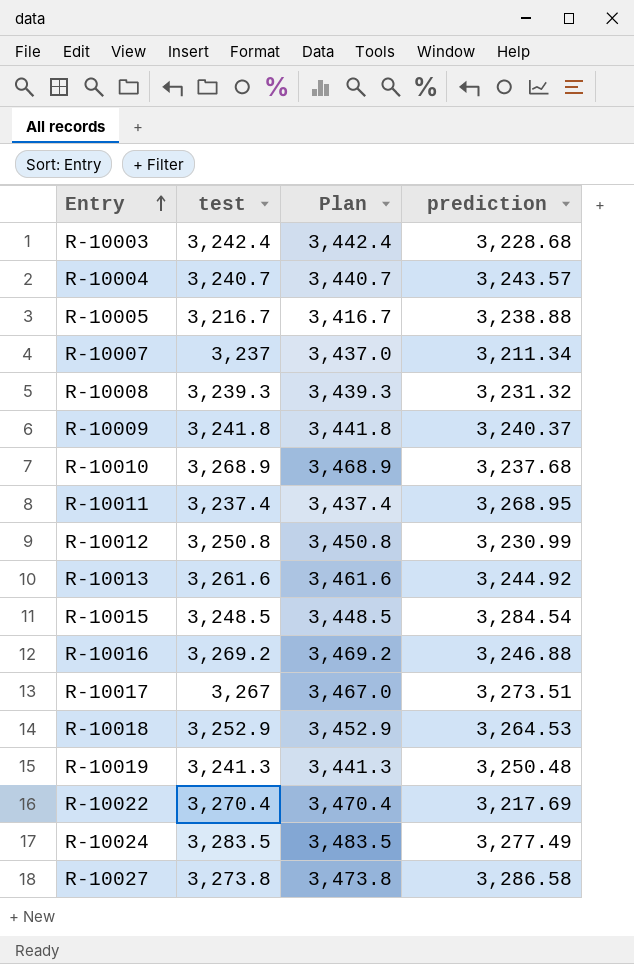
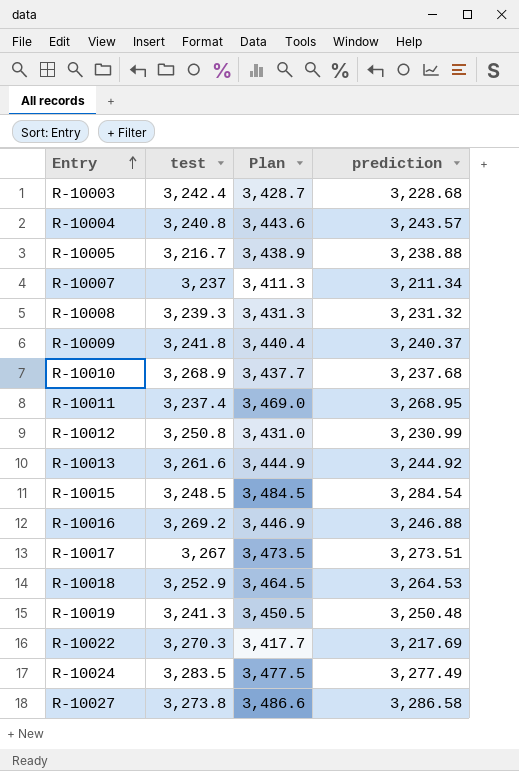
column Plan | formula: [test] + 200 -> [prediction] + 200
R-10004 | test: 3,240.7 -> 3,240.8
R-10022 | test: 3,270.4 -> 3,270.3

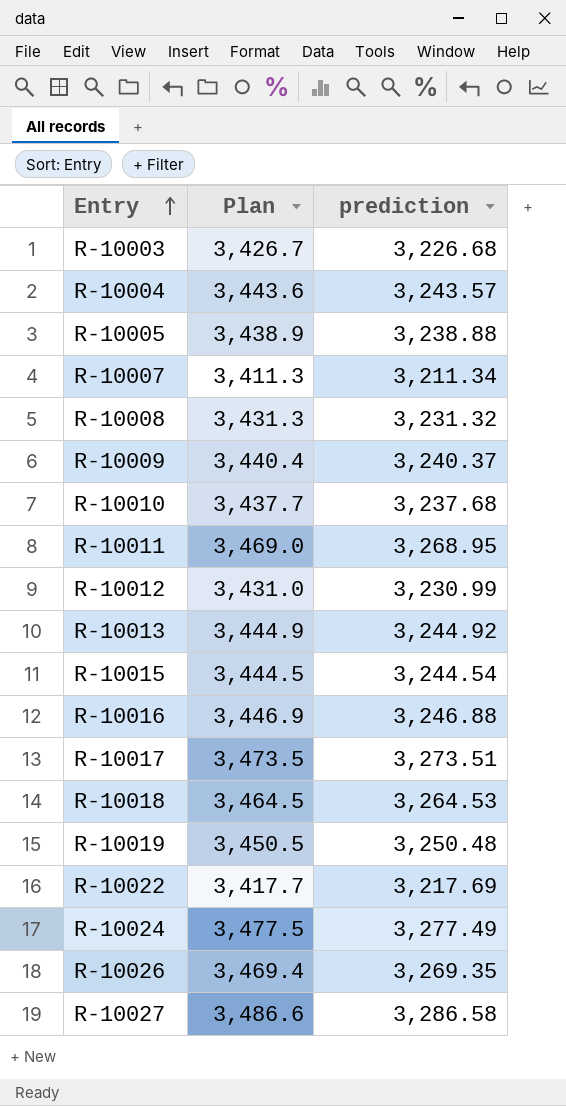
column test | position: 2 -> none
R-10003 | Plan: 3,428.7 -> 3,426.7
R-10003 | prediction: 3,228.68 -> 3,226.68
R-10015 | Plan: 3,484.5 -> 3,444.5
R-10015 | prediction: 3,284.54 -> 3,244.54
row R-10026: none -> 3,469.4 | 3,269.35

